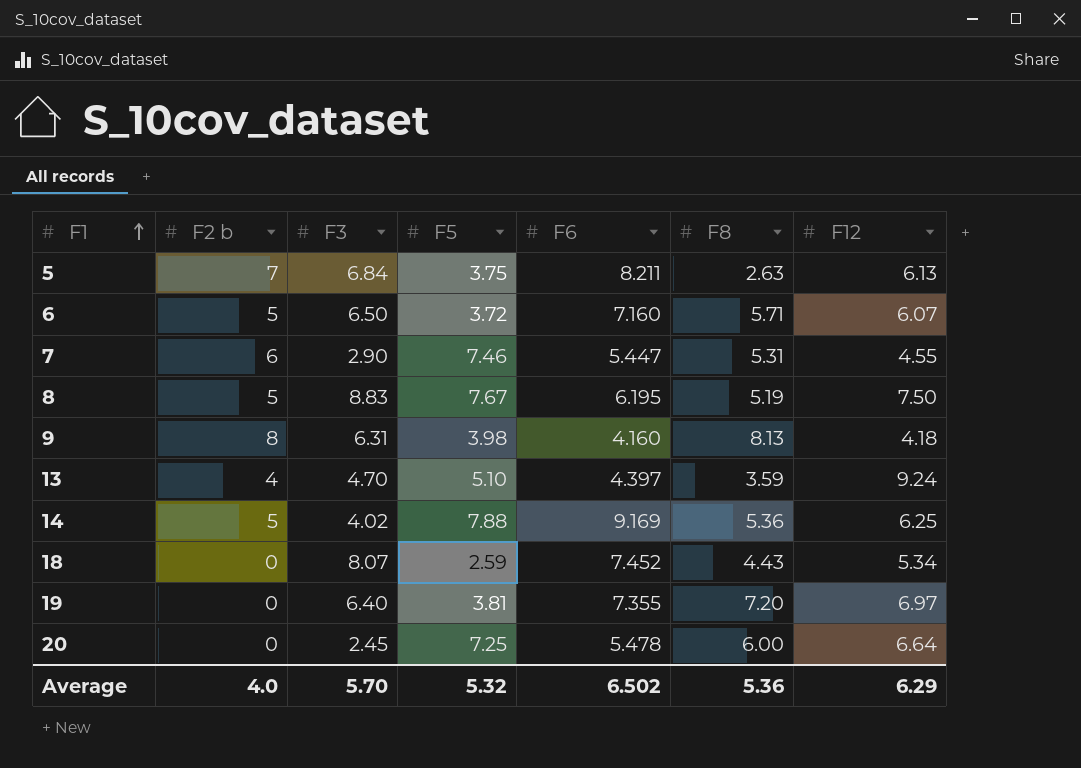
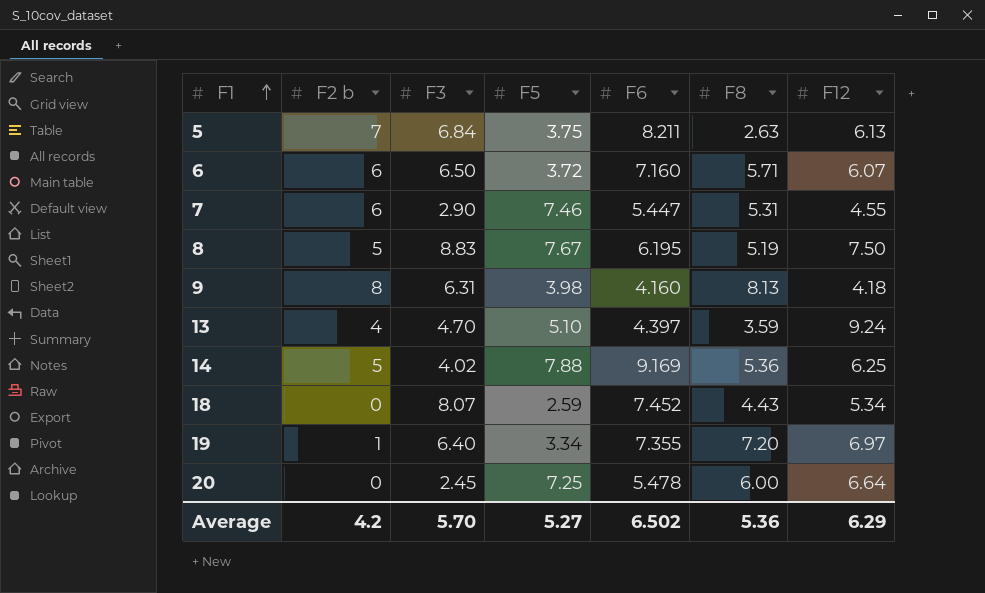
6 | F2 b: 5 -> 6
19 | F2 b: 0 -> 1
19 | F5: 3.81 -> 3.34
Average | F2 b: 4.0 -> 4.2
Average | F5: 5.32 -> 5.27

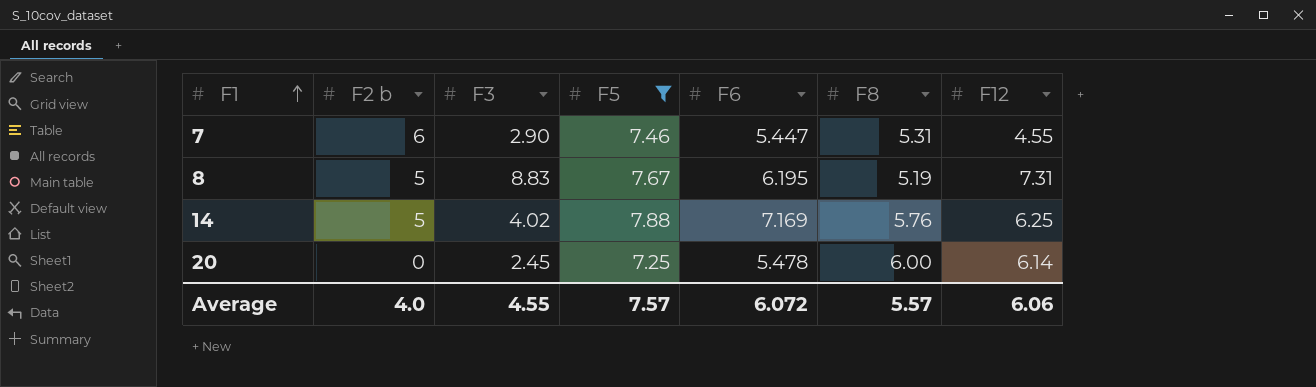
filter: none -> F5 >= 7.25
8 | F12: 7.50 -> 7.31
14 | F6: 9.169 -> 7.169
14 | F8: 5.36 -> 5.76
20 | F12: 6.64 -> 6.14
Average | F2 b: 4.2 -> 4.0
Average | F3: 5.70 -> 4.55
Average | F5: 5.27 -> 7.57
Average | F6: 6.502 -> 6.072
Average | F8: 5.36 -> 5.57
Average | F12: 6.29 -> 6.06

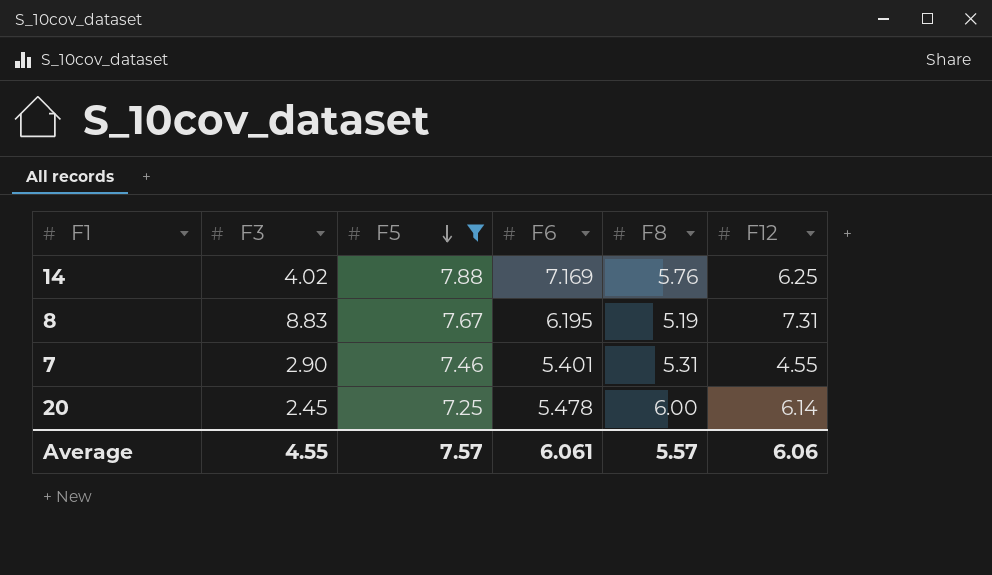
row order: F1 ascending -> F5 descending
column F2 b | position: 2 -> none
7 | F6: 5.447 -> 5.401
Average | F6: 6.072 -> 6.061

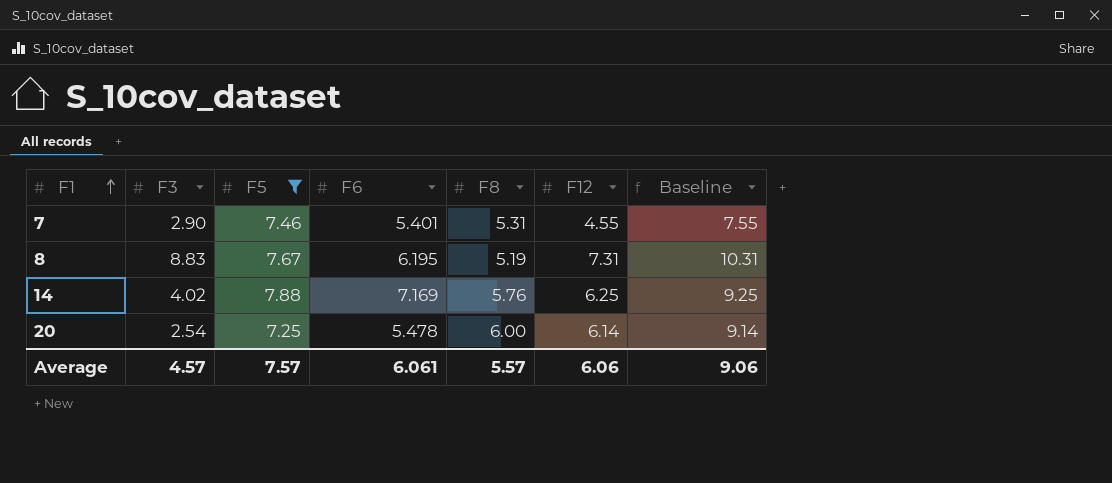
row order: F5 descending -> F1 ascending
column Baseline | formula: none -> [F12] + 3
20 | F3: 2.45 -> 2.54
Average | F3: 4.55 -> 4.57

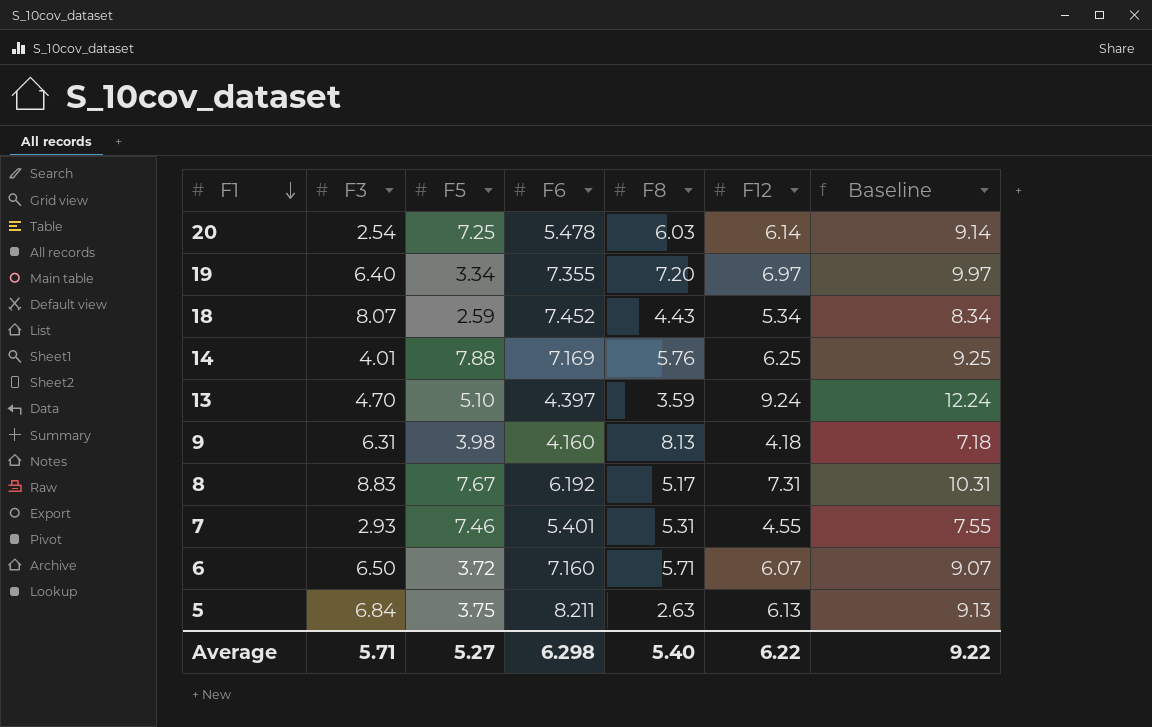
filter: F5 >= 7.25 -> none
row order: F1 ascending -> F1 descending
20 | F8: 6.00 -> 6.03
14 | F3: 4.02 -> 4.01
8 | F6: 6.195 -> 6.192
8 | F8: 5.19 -> 5.17
7 | F3: 2.90 -> 2.93
Average | F3: 4.57 -> 5.71
Average | F5: 7.57 -> 5.27
Average | F6: 6.061 -> 6.298
Average | F8: 5.57 -> 5.40
Average | F12: 6.06 -> 6.22
Average | Baseline: 9.06 -> 9.22

